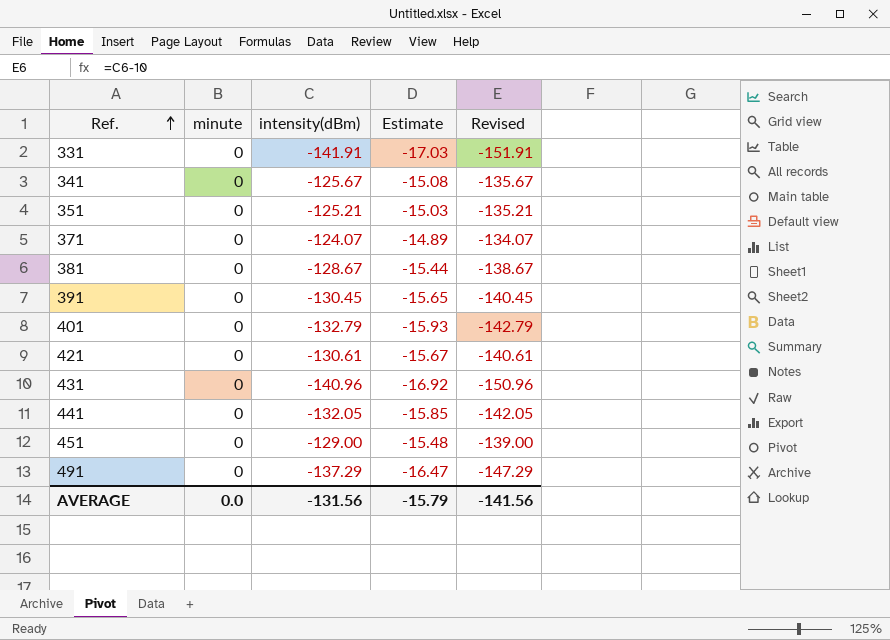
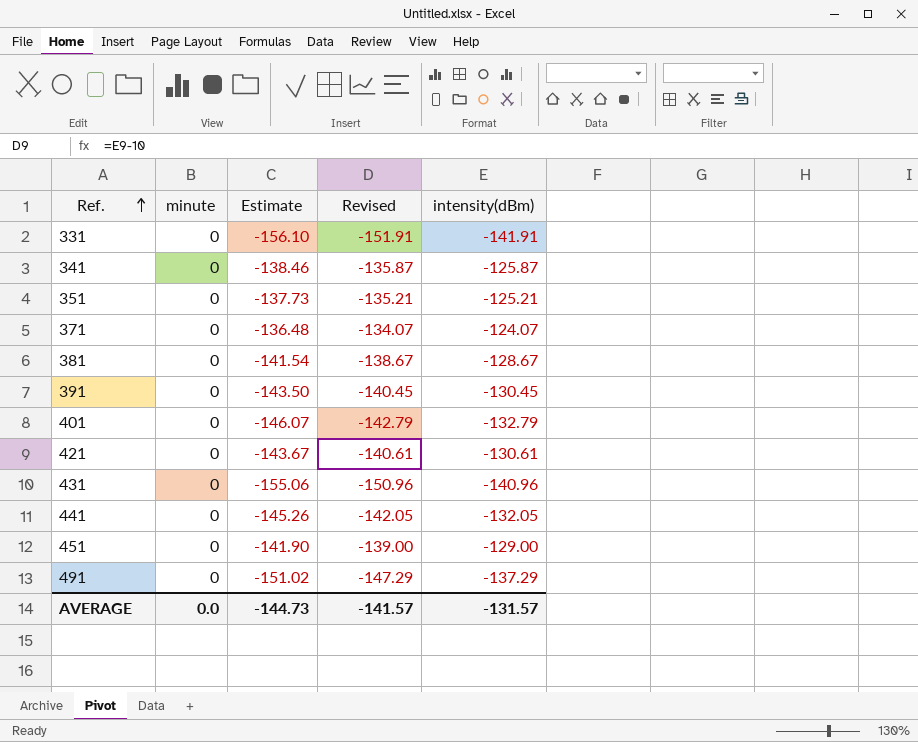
column Estimate | formula: [intensity(dBm)] * 0.12 -> [intensity(dBm)] * 1.1
column intensity(dBm) | position: 3 -> 5
341 | Revised: -135.67 -> -135.87
341 | intensity(dBm): -125.67 -> -125.87
AVERAGE | Estimate: -15.79 -> -144.73
AVERAGE | Revised: -141.56 -> -141.57
AVERAGE | intensity(dBm): -131.56 -> -131.57

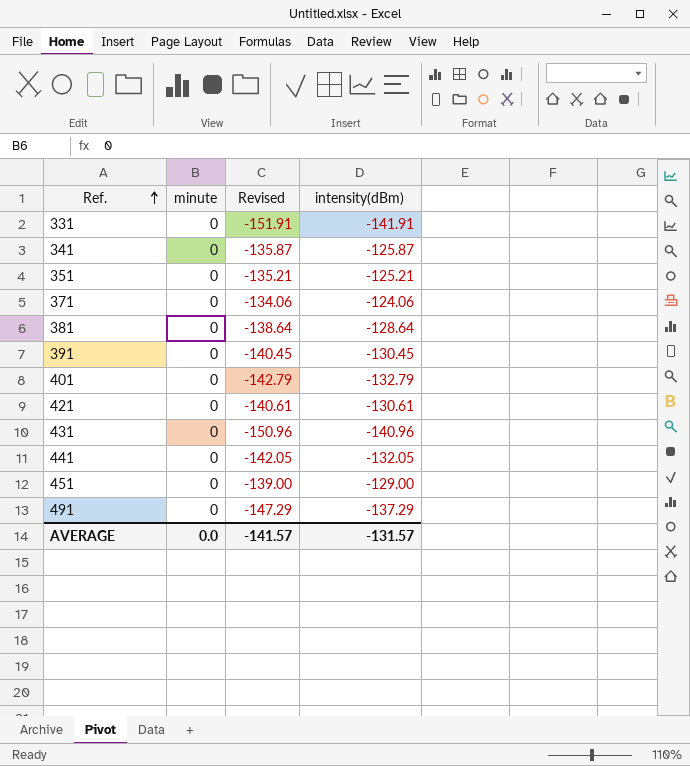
column Estimate | formula: [intensity(dBm)] * 1.1 -> none
371 | Revised: -134.07 -> -134.06
371 | intensity(dBm): -124.07 -> -124.06
381 | Revised: -138.67 -> -138.64
381 | intensity(dBm): -128.67 -> -128.64

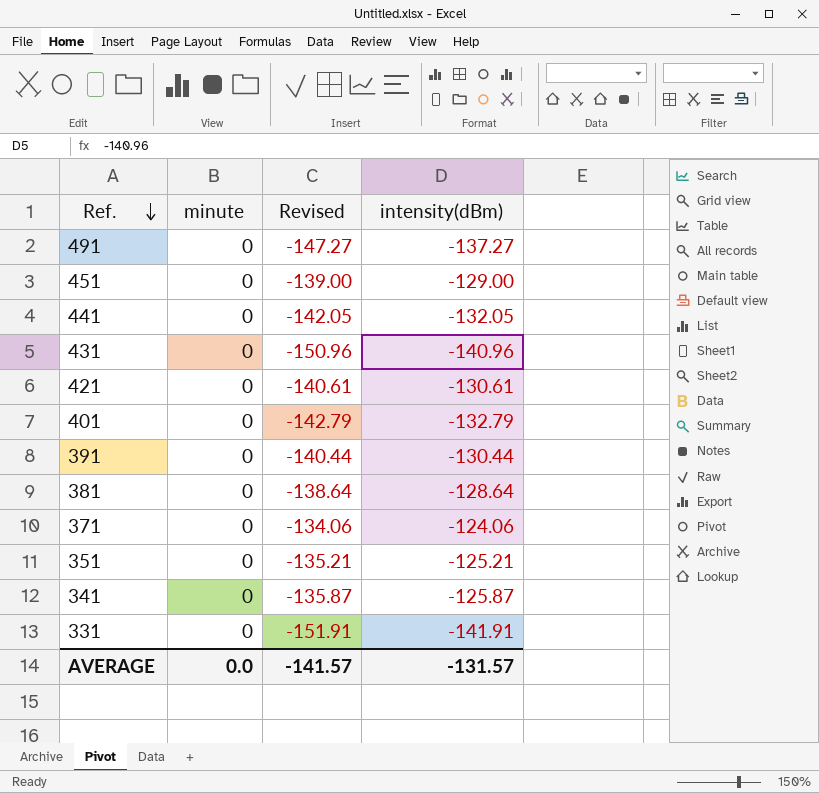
row order: Ref. ascending -> Ref. descending
491 | Revised: -147.29 -> -147.27
491 | intensity(dBm): -137.29 -> -137.27
391 | Revised: -140.45 -> -140.44
391 | intensity(dBm): -130.45 -> -130.44

